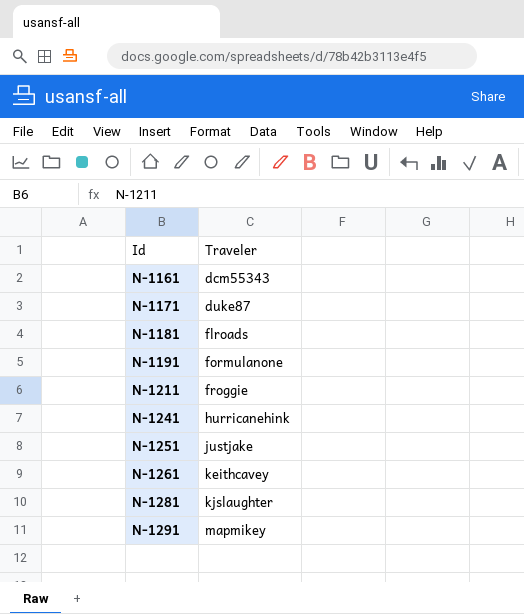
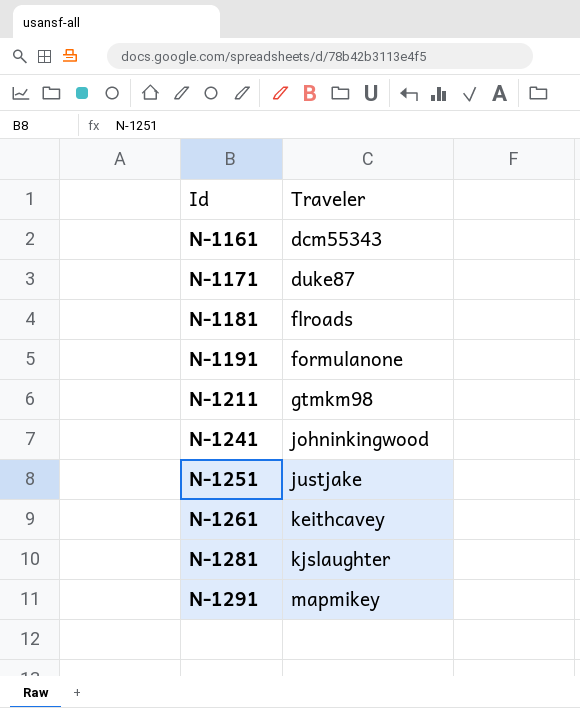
N-1211 | Traveler: froggie -> gtmkm98
N-1241 | Traveler: hurricanehink -> johninkingwood

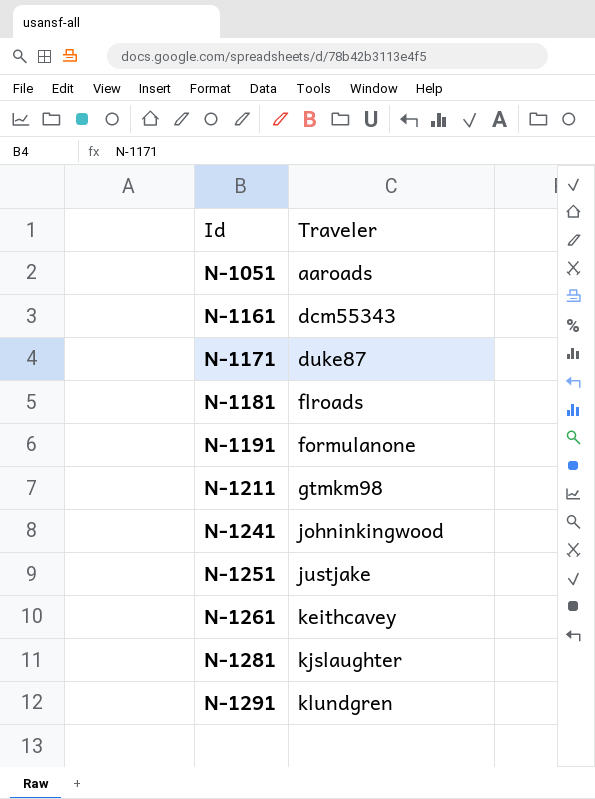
row N-1051: none -> aaroads
N-1291 | Traveler: mapmikey -> klundgren

